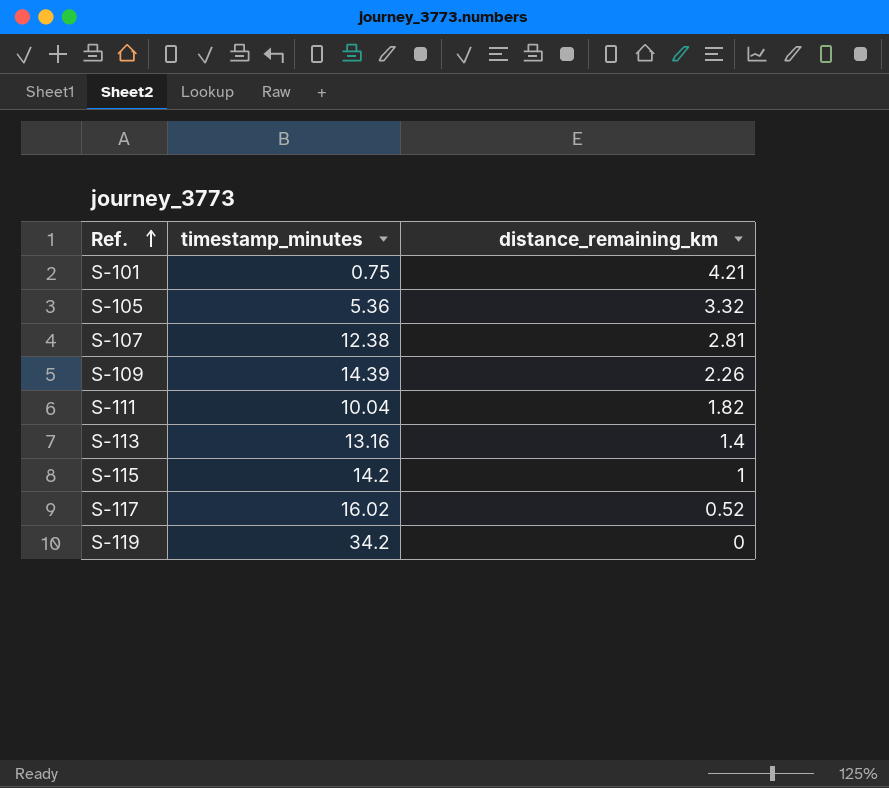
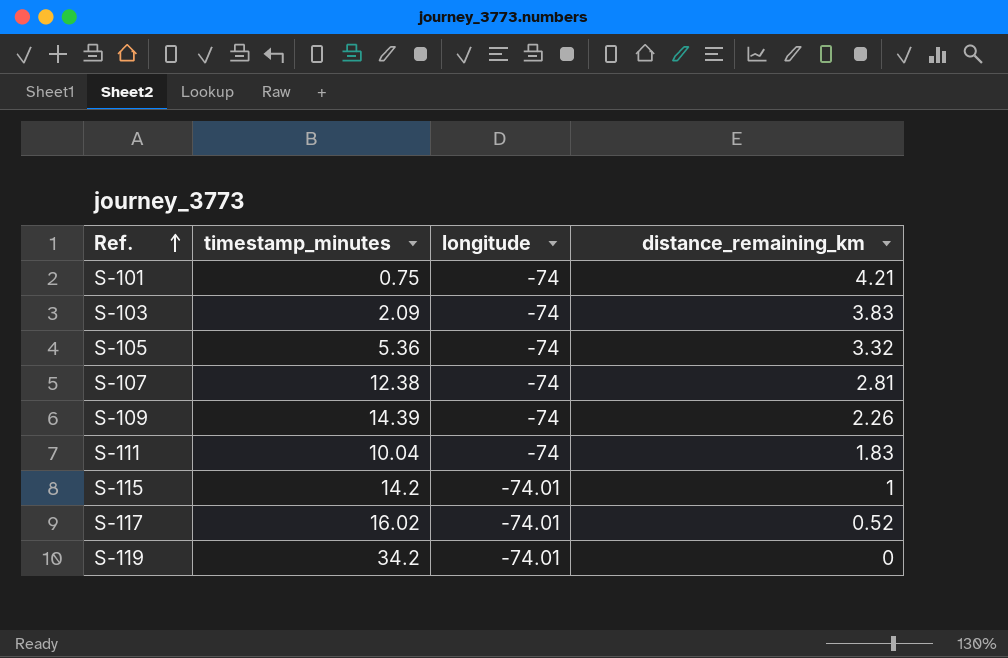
column longitude | position: none -> 3
row S-113: 13.16 | 1.4 -> none
row S-103: none -> 2.09 | -74 | 3.83
S-111 | distance_remaining_km: 1.82 -> 1.83

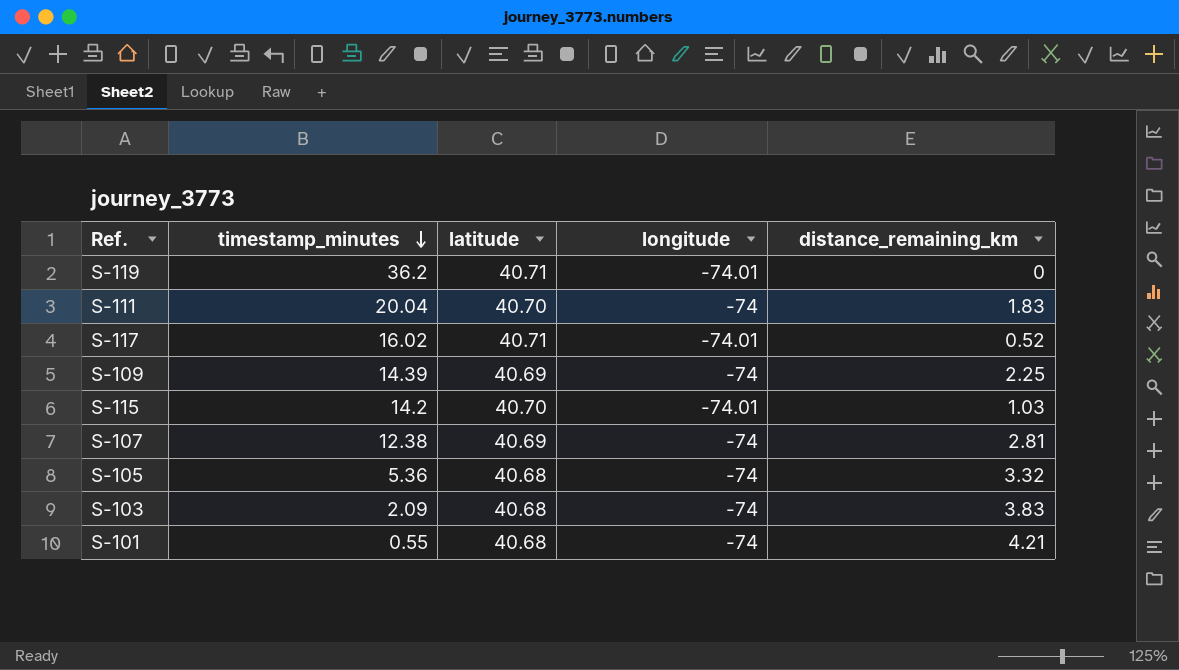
row order: Ref. ascending -> timestamp_minutes descending
column latitude | position: none -> 3
S-119 | timestamp_minutes: 34.2 -> 36.2
S-111 | timestamp_minutes: 10.04 -> 20.04
S-109 | distance_remaining_km: 2.26 -> 2.25
S-115 | distance_remaining_km: 1 -> 1.03
S-101 | timestamp_minutes: 0.75 -> 0.55

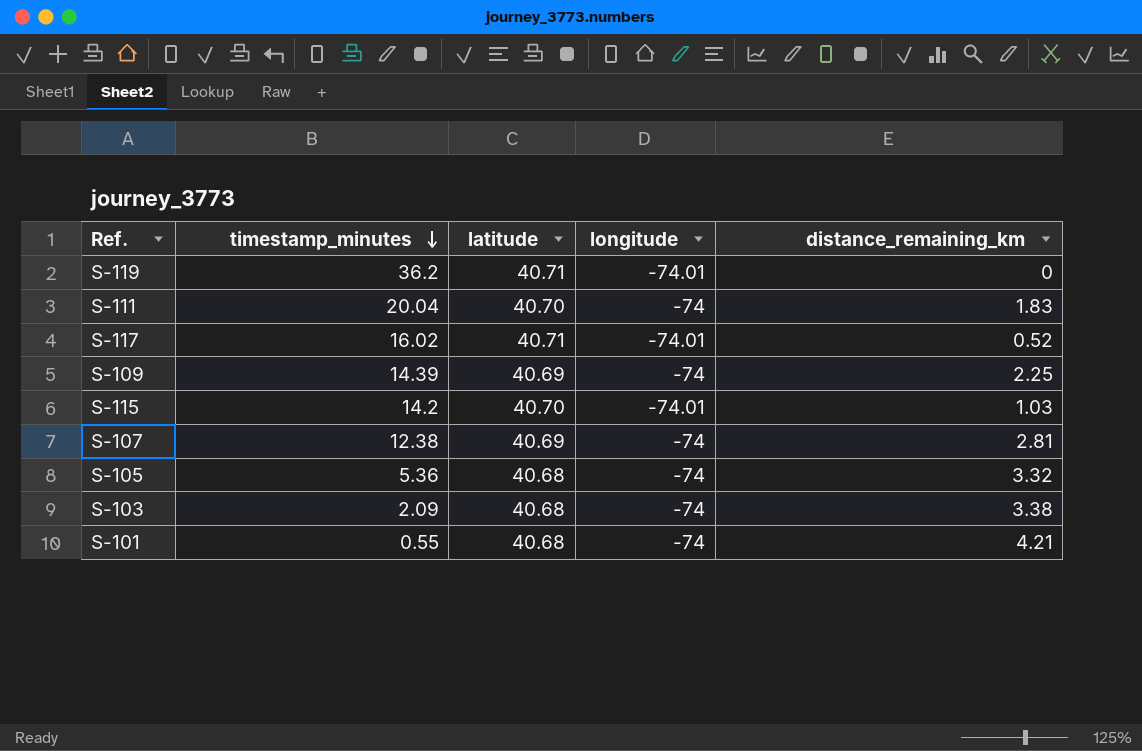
S-103 | distance_remaining_km: 3.83 -> 3.38

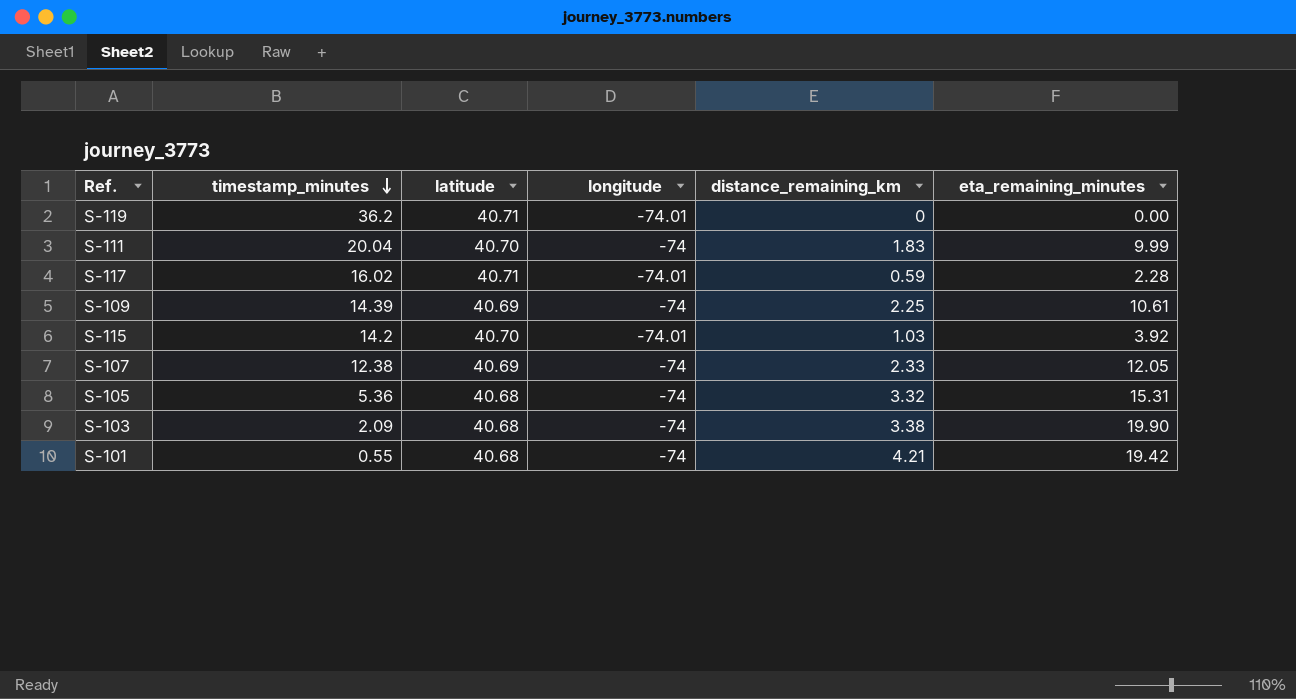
column eta_remaining_minutes | position: none -> 6
S-117 | distance_remaining_km: 0.52 -> 0.59
S-107 | distance_remaining_km: 2.81 -> 2.33

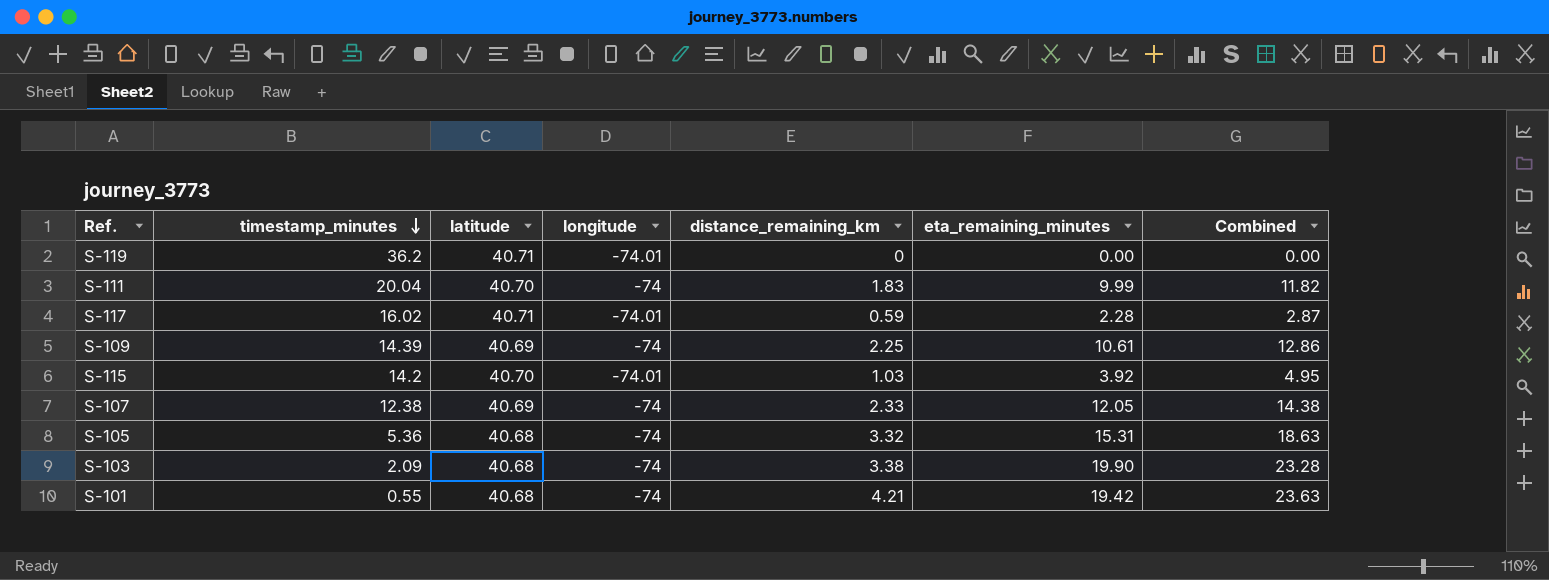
column Combined | formula: none -> [distance_remaining_km] + [eta_remaining_minutes]

